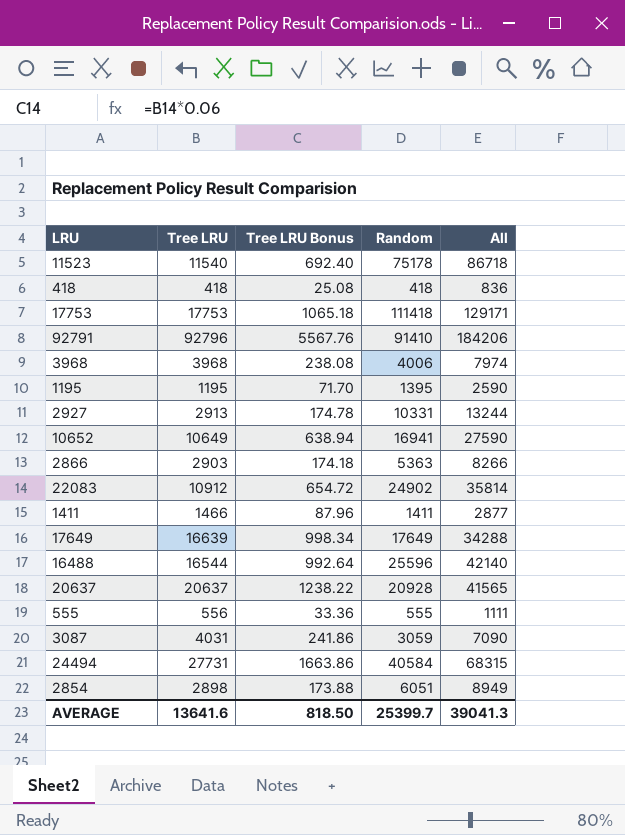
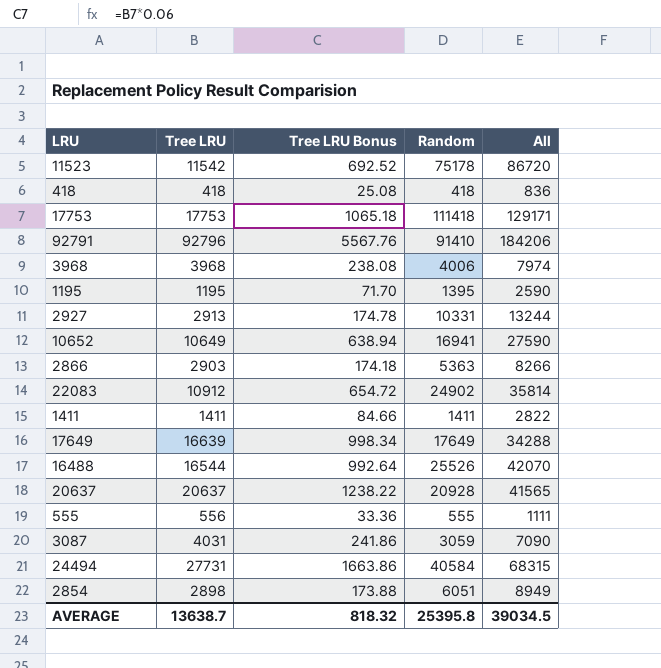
11523 | Tree LRU: 11540 -> 11542
11523 | Tree LRU Bonus: 692.40 -> 692.52
11523 | All: 86718 -> 86720
1411 | Tree LRU: 1466 -> 1411
1411 | Tree LRU Bonus: 87.96 -> 84.66
1411 | All: 2877 -> 2822
16488 | Random: 25596 -> 25526
16488 | All: 42140 -> 42070
AVERAGE | Tree LRU: 13641.6 -> 13638.7
AVERAGE | Tree LRU Bonus: 818.50 -> 818.32
AVERAGE | Random: 25399.7 -> 25395.8
AVERAGE | All: 39041.3 -> 39034.5

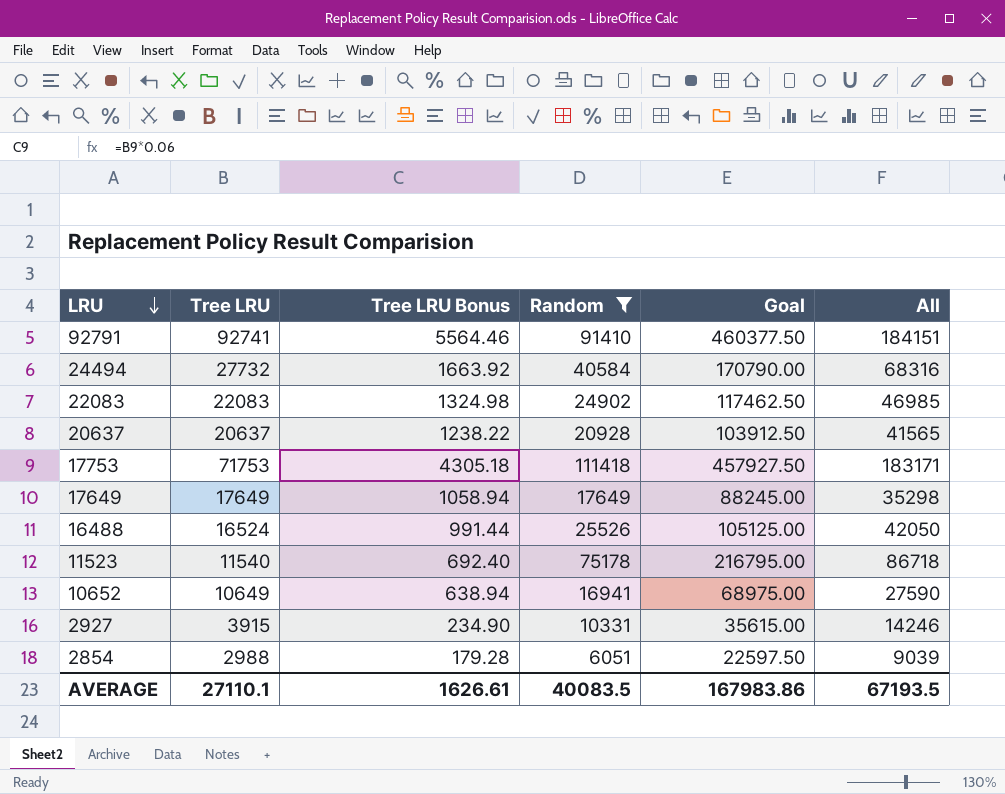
filter: none -> Random >= 6051
row order: none -> LRU descending
column Goal | formula: none -> [All] * 2.5
92791 | Tree LRU: 92796 -> 92741
92791 | Tree LRU Bonus: 5567.76 -> 5564.46
92791 | All: 184206 -> 184151
24494 | Tree LRU: 27731 -> 27732
24494 | Tree LRU Bonus: 1663.86 -> 1663.92
24494 | All: 68315 -> 68316
22083 | Tree LRU: 10912 -> 22083
22083 | Tree LRU Bonus: 654.72 -> 1324.98
22083 | All: 35814 -> 46985
17753 | Tree LRU: 17753 -> 71753
17753 | Tree LRU Bonus: 1065.18 -> 4305.18
17753 | All: 129171 -> 183171
17649 | Tree LRU: 16639 -> 17649
17649 | Tree LRU Bonus: 998.34 -> 1058.94
17649 | All: 34288 -> 35298
16488 | Tree LRU: 16544 -> 16524
16488 | Tree LRU Bonus: 992.64 -> 991.44
16488 | All: 42070 -> 42050
11523 | Tree LRU: 11542 -> 11540
11523 | Tree LRU Bonus: 692.52 -> 692.40
11523 | All: 86720 -> 86718
2927 | Tree LRU: 2913 -> 3915
2927 | Tree LRU Bonus: 174.78 -> 234.90
2927 | All: 13244 -> 14246
2854 | Tree LRU: 2898 -> 2988
2854 | Tree LRU Bonus: 173.88 -> 179.28
2854 | All: 8949 -> 9039
AVERAGE | Tree LRU: 13638.7 -> 27110.1
AVERAGE | Tree LRU Bonus: 818.32 -> 1626.61
AVERAGE | Random: 25395.8 -> 40083.5
AVERAGE | All: 39034.5 -> 67193.5

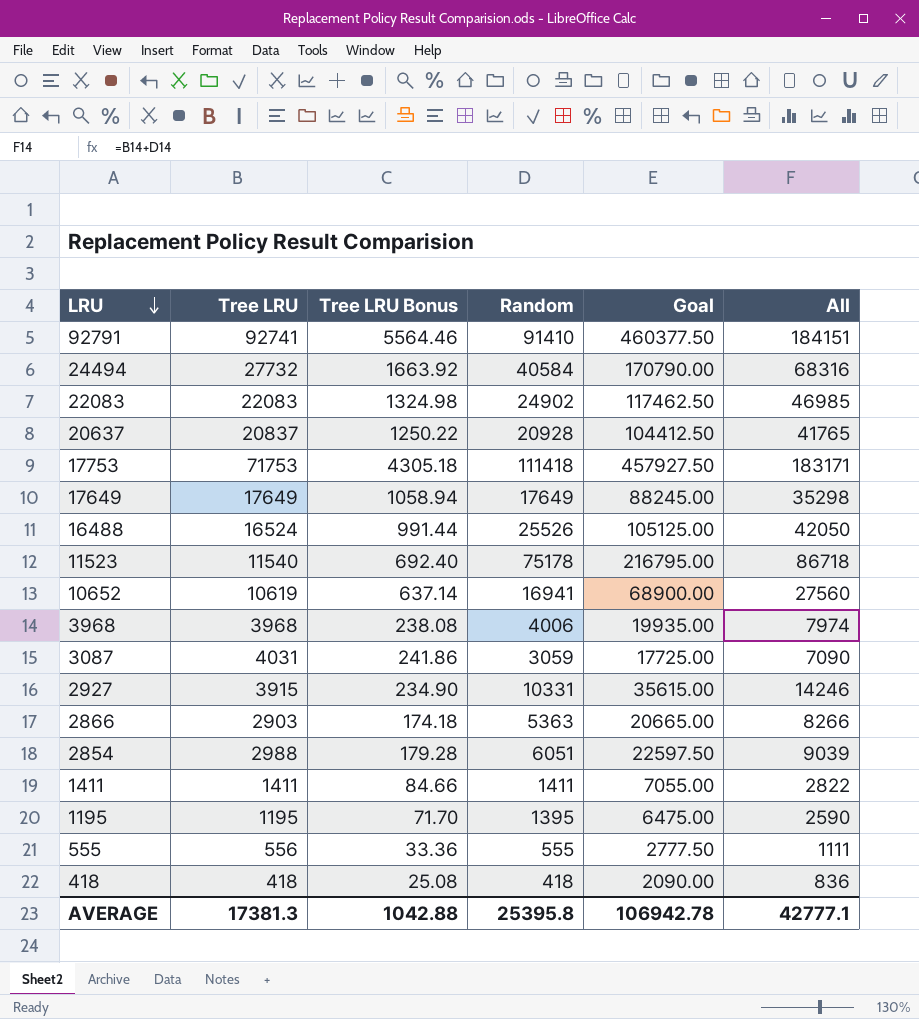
filter: Random >= 6051 -> none
20637 | Tree LRU: 20637 -> 20837
20637 | Tree LRU Bonus: 1238.22 -> 1250.22
20637 | Goal: 103912.50 -> 104412.50
20637 | All: 41565 -> 41765
10652 | Tree LRU: 10649 -> 10619
10652 | Tree LRU Bonus: 638.94 -> 637.14
10652 | Goal: 68975.00 -> 68900.00
10652 | All: 27590 -> 27560
AVERAGE | Tree LRU: 27110.1 -> 17381.3
AVERAGE | Tree LRU Bonus: 1626.61 -> 1042.88
AVERAGE | Random: 40083.5 -> 25395.8
AVERAGE | Goal: 167983.86 -> 106942.78
AVERAGE | All: 67193.5 -> 42777.1

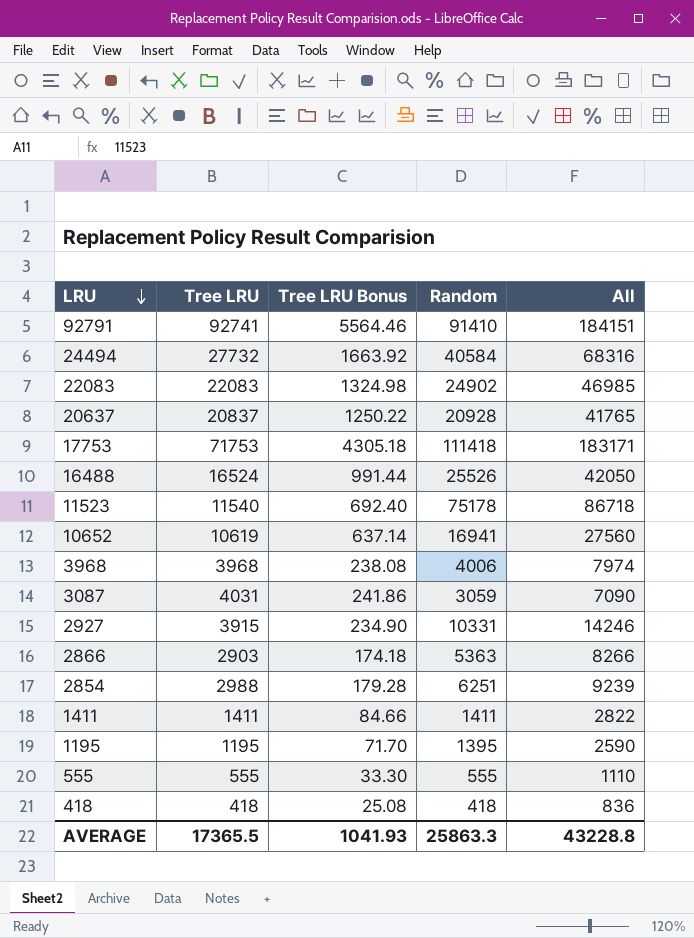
column Goal | formula: [All] * 2.5 -> none
row 17649: 17649 | 1058.94 | 17649 | 88245.00 | 35298 -> none
2854 | Random: 6051 -> 6251
2854 | All: 9039 -> 9239
555 | Tree LRU: 556 -> 555
555 | Tree LRU Bonus: 33.36 -> 33.30
555 | All: 1111 -> 1110
AVERAGE | Tree LRU: 17381.3 -> 17365.5
AVERAGE | Tree LRU Bonus: 1042.88 -> 1041.93
AVERAGE | Random: 25395.8 -> 25863.3
AVERAGE | All: 42777.1 -> 43228.8

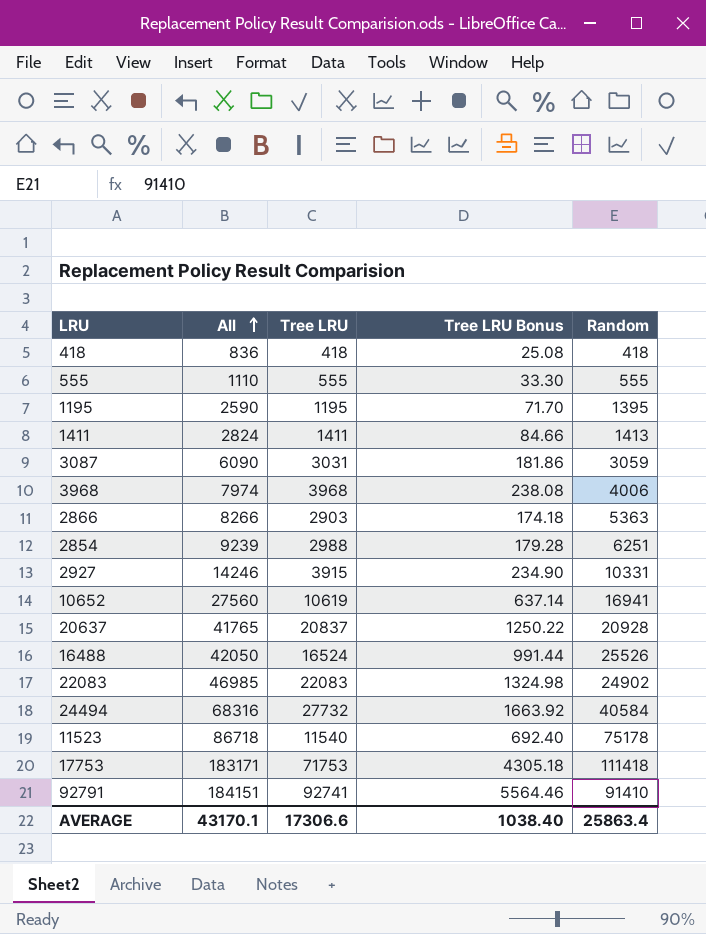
row order: LRU descending -> All ascending
column All | position: 5 -> 2
1411 | All: 2822 -> 2824
1411 | Random: 1411 -> 1413
3087 | All: 7090 -> 6090
3087 | Tree LRU: 4031 -> 3031
3087 | Tree LRU Bonus: 241.86 -> 181.86
AVERAGE | All: 43228.8 -> 43170.1
AVERAGE | Tree LRU: 17365.5 -> 17306.6
AVERAGE | Tree LRU Bonus: 1041.93 -> 1038.40
AVERAGE | Random: 25863.3 -> 25863.4

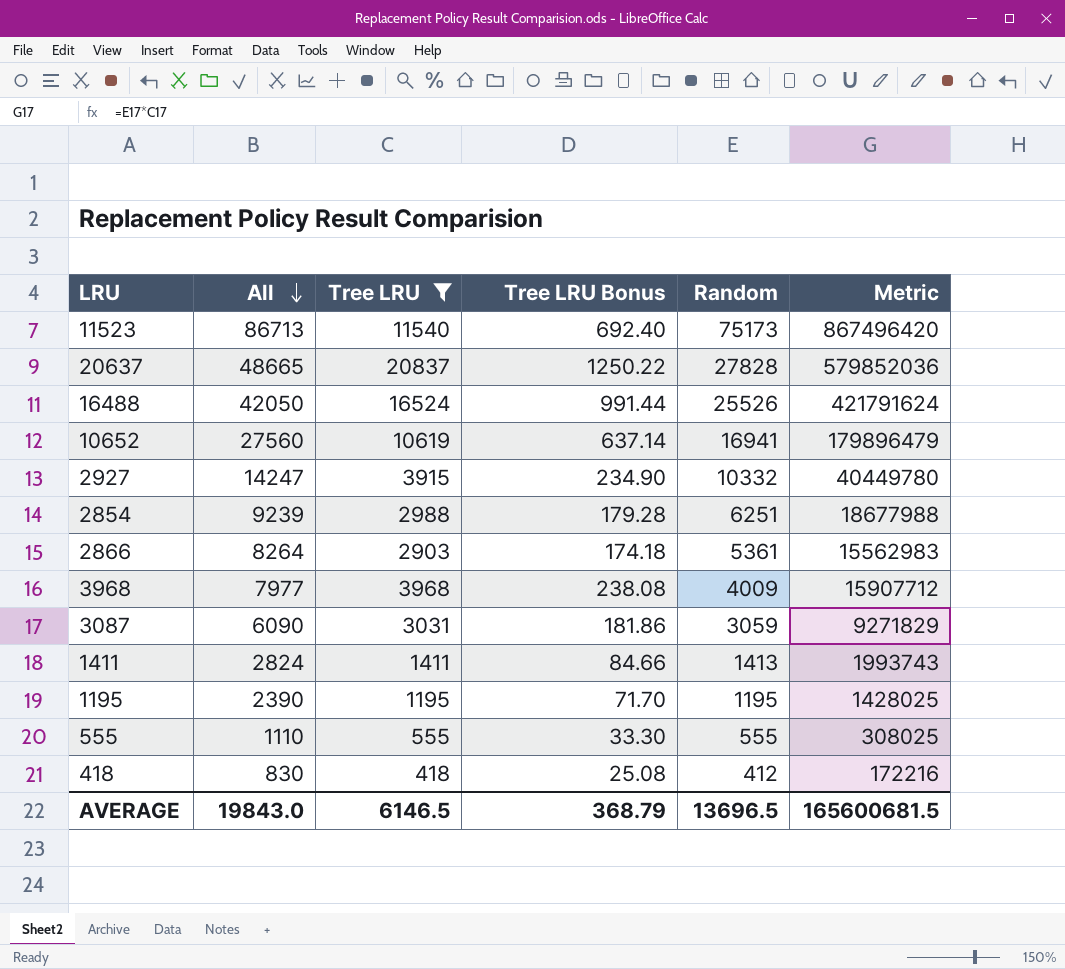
filter: none -> Tree LRU <= 20837
row order: All ascending -> All descending
column Metric | formula: none -> [Tree LRU] * [Random]
11523 | All: 86718 -> 86713
11523 | Random: 75178 -> 75173
20637 | All: 41765 -> 48665
20637 | Random: 20928 -> 27828
2927 | All: 14246 -> 14247
2927 | Random: 10331 -> 10332
2866 | All: 8266 -> 8264
2866 | Random: 5363 -> 5361
3968 | All: 7974 -> 7977
3968 | Random: 4006 -> 4009
1195 | All: 2590 -> 2390
1195 | Random: 1395 -> 1195
418 | All: 836 -> 830
418 | Random: 418 -> 412
AVERAGE | All: 43170.1 -> 19843.0
AVERAGE | Tree LRU: 17306.6 -> 6146.5
AVERAGE | Tree LRU Bonus: 1038.40 -> 368.79
AVERAGE | Random: 25863.4 -> 13696.5

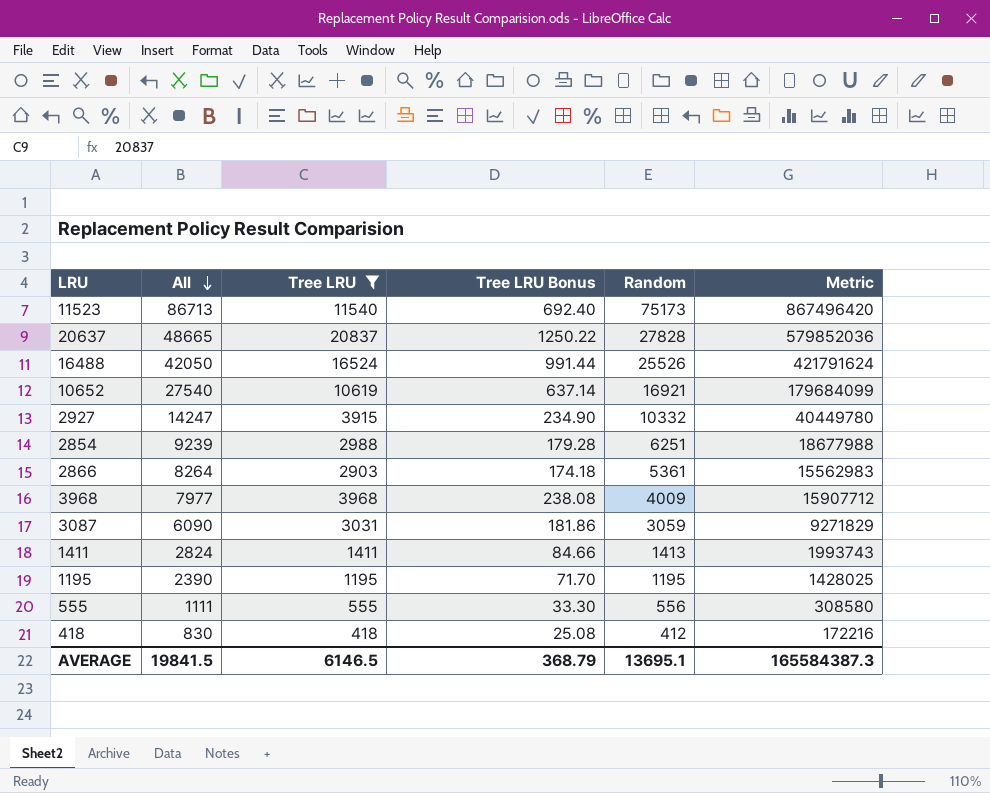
10652 | All: 27560 -> 27540
10652 | Random: 16941 -> 16921
10652 | Metric: 179896479 -> 179684099
555 | All: 1110 -> 1111
555 | Random: 555 -> 556
555 | Metric: 308025 -> 308580
AVERAGE | All: 19843.0 -> 19841.5
AVERAGE | Random: 13696.5 -> 13695.1
AVERAGE | Metric: 165600681.5 -> 165584387.3

